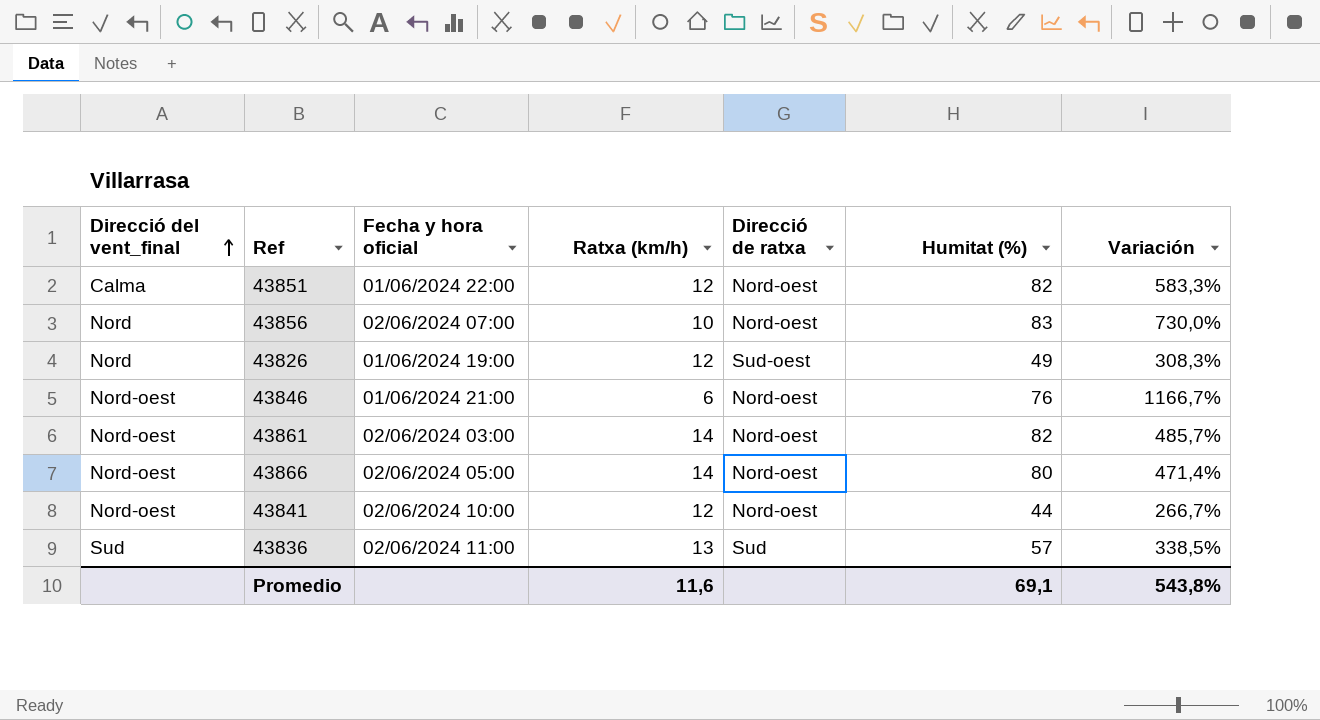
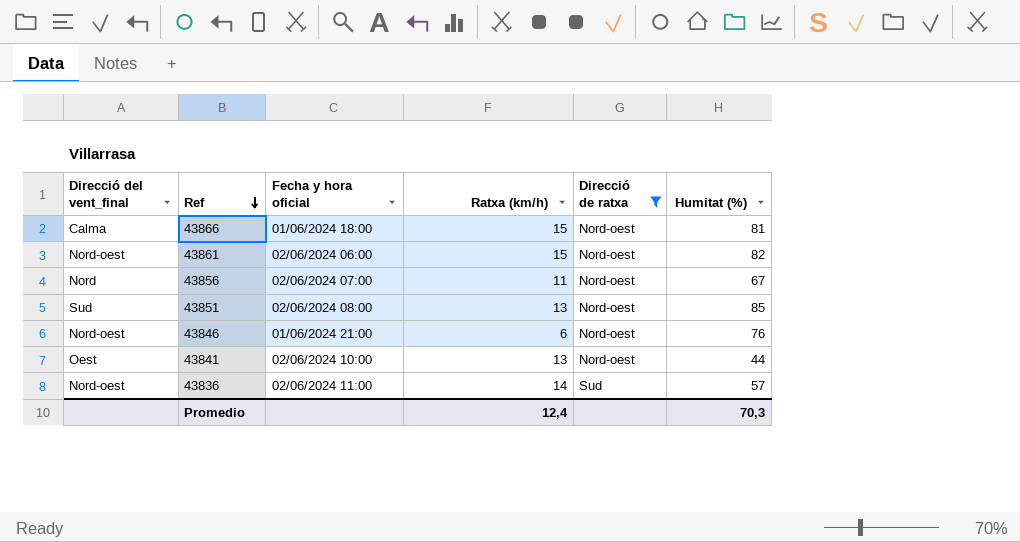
filter: none -> Direcció de ratxa != Sud-oest
row order: Direcció del vent_final ascending -> Ref descending
column Variación | formula: ([Humitat (%)] - [Ratxa (km/h)]) / [Ratxa (km/h)] -> none
43866 | Direcció del vent_final: Nord-oest -> Calma
43866 | Fecha y hora oficial: 02/06/2024 05:00 -> 01/06/2024 18:00
43866 | Ratxa (km/h): 14 -> 15
43866 | Humitat (%): 80 -> 81
43861 | Fecha y hora oficial: 02/06/2024 03:00 -> 02/06/2024 06:00
43861 | Ratxa (km/h): 14 -> 15
43856 | Ratxa (km/h): 10 -> 11
43856 | Humitat (%): 83 -> 67
43851 | Direcció del vent_final: Calma -> Sud
43851 | Fecha y hora oficial: 01/06/2024 22:00 -> 02/06/2024 08:00
43851 | Ratxa (km/h): 12 -> 13
43851 | Humitat (%): 82 -> 85
43841 | Direcció del vent_final: Nord-oest -> Oest
43841 | Ratxa (km/h): 12 -> 13
43836 | Direcció del vent_final: Sud -> Nord-oest
43836 | Ratxa (km/h): 13 -> 14
Promedio | Ratxa (km/h): 11,6 -> 12,4
Promedio | Humitat (%): 69,1 -> 70,3

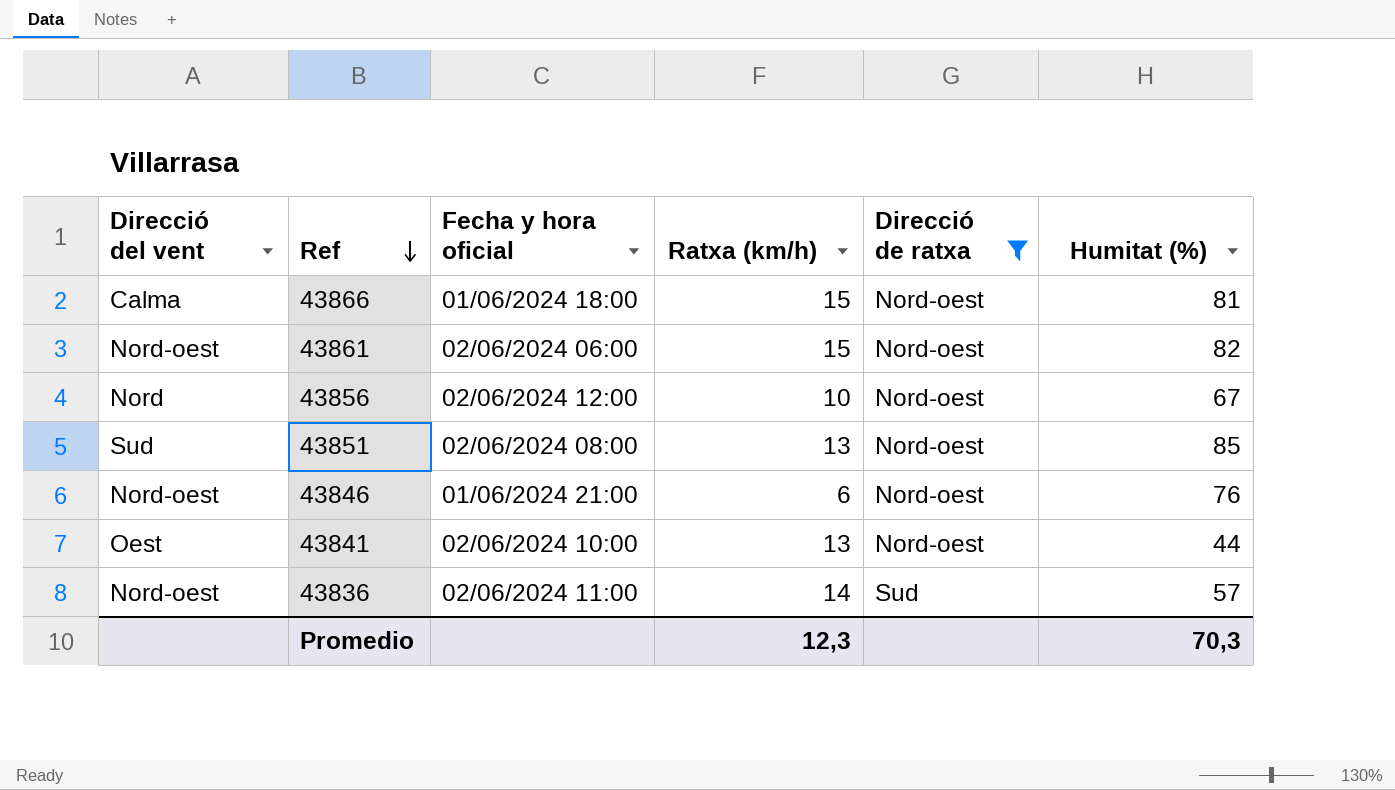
column name: Direcció del vent_final -> Direcció del vent
43856 | Fecha y hora oficial: 02/06/2024 07:00 -> 02/06/2024 12:00
43856 | Ratxa (km/h): 11 -> 10
Promedio | Ratxa (km/h): 12,4 -> 12,3

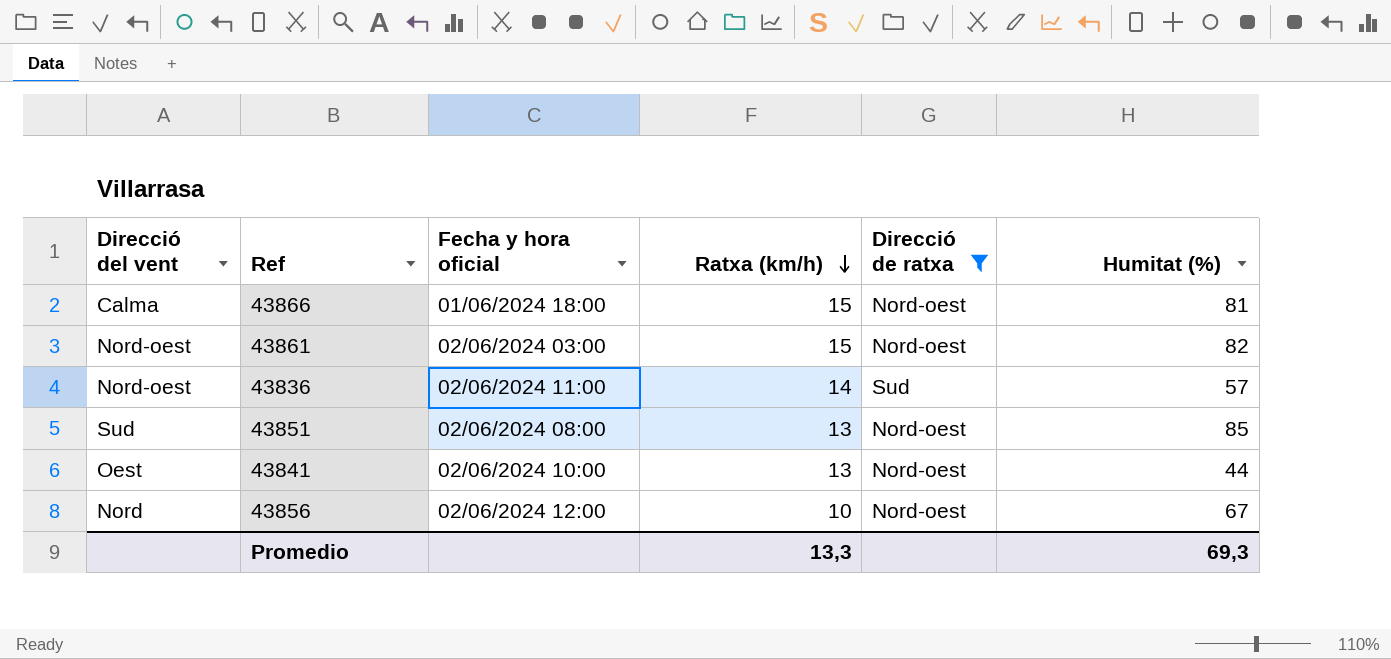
row order: Ref descending -> Ratxa (km/h) descending
row 43846: Nord-oest | 01/06/2024 21:00 | 6 | Nord-oest | 76 -> none
43861 | Fecha y hora oficial: 02/06/2024 06:00 -> 02/06/2024 03:00
Promedio | Ratxa (km/h): 12,3 -> 13,3
Promedio | Humitat (%): 70,3 -> 69,3

